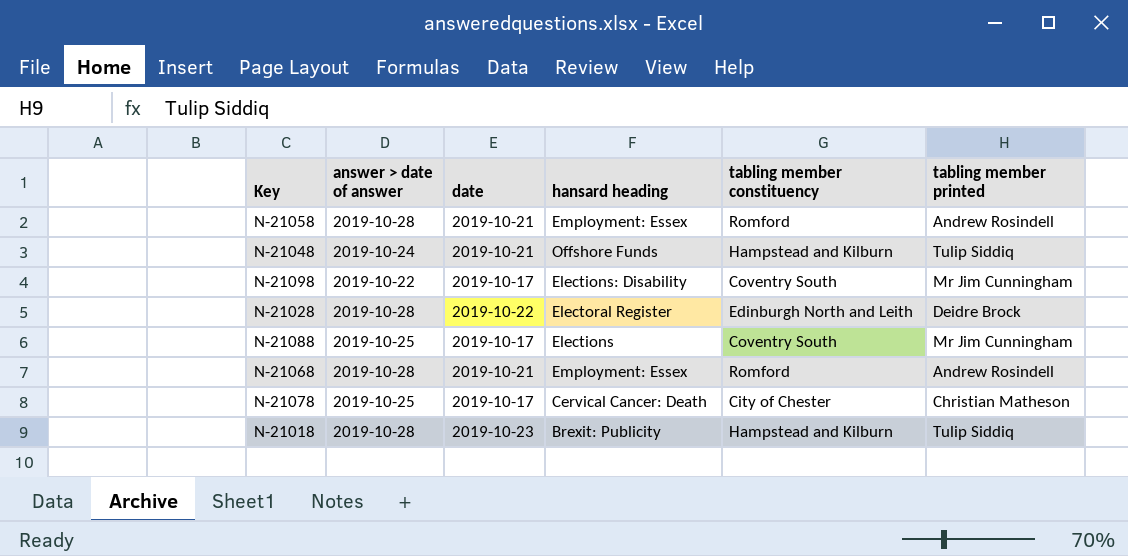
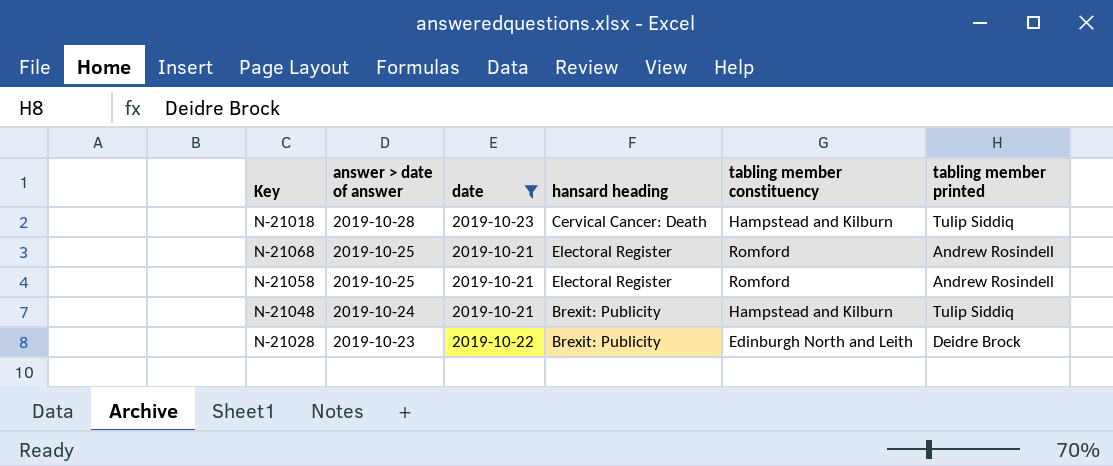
filter: none -> date != 2019-10-17
row order: none -> answer > date of answer descending
N-21018 | hansard heading: Brexit: Publicity -> Cervical Cancer: Death
N-21068 | answer > date of answer: 2019-10-28 -> 2019-10-25
N-21068 | hansard heading: Employment: Essex -> Electoral Register
N-21058 | answer > date of answer: 2019-10-28 -> 2019-10-25
N-21058 | hansard heading: Employment: Essex -> Electoral Register
N-21048 | hansard heading: Offshore Funds -> Brexit: Publicity
N-21028 | answer > date of answer: 2019-10-28 -> 2019-10-23
N-21028 | hansard heading: Electoral Register -> Brexit: Publicity

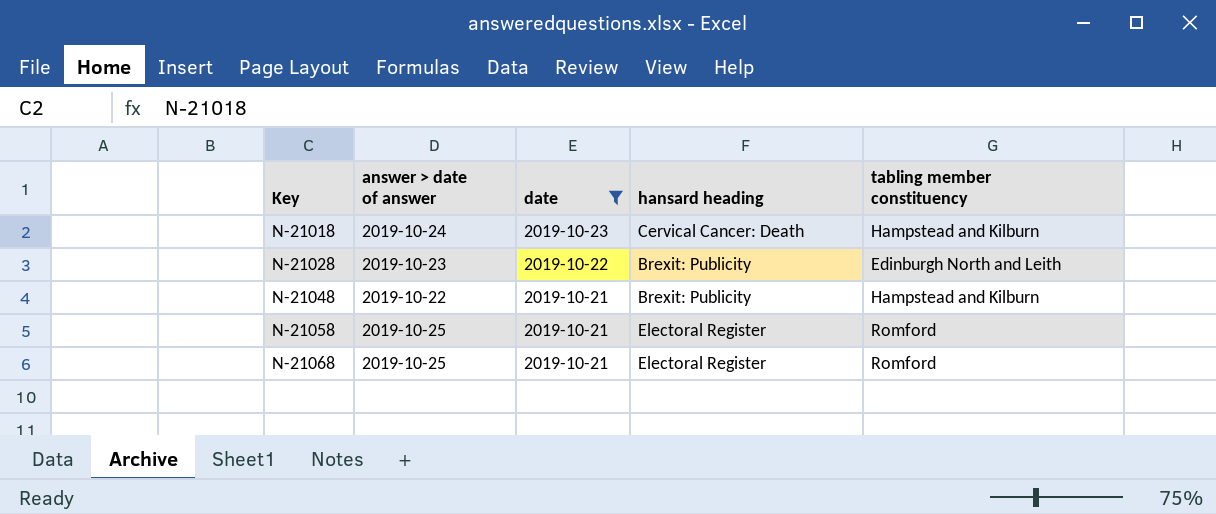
row order: answer > date of answer descending -> Key ascending
column tabling member printed | position: 6 -> none
N-21018 | answer > date of answer: 2019-10-28 -> 2019-10-24
N-21048 | answer > date of answer: 2019-10-24 -> 2019-10-22

